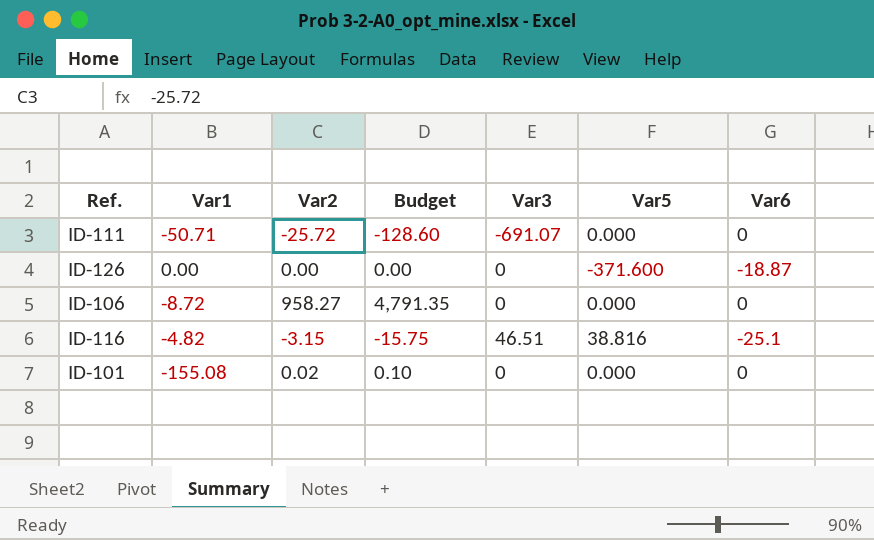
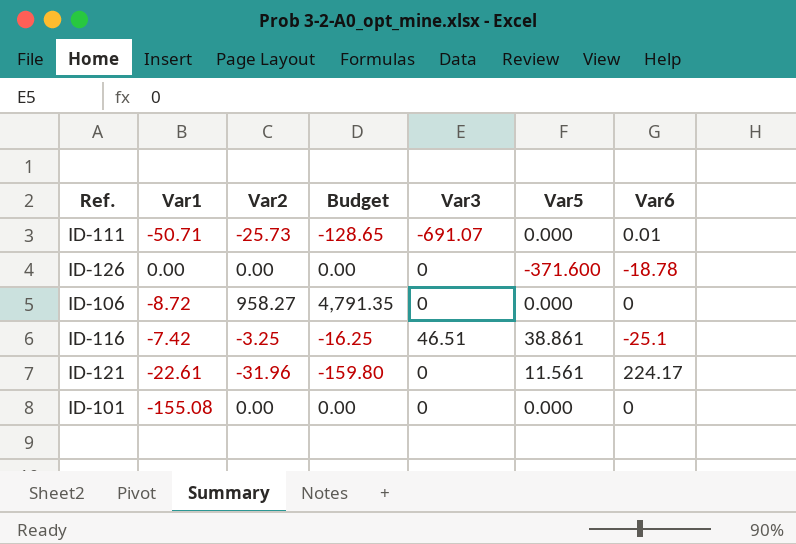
ID-111 | Var2: -25.72 -> -25.73
ID-111 | Budget: -128.60 -> -128.65
ID-111 | Var6: 0 -> 0.01
ID-126 | Var6: -18.87 -> -18.78
ID-116 | Var1: -4.82 -> -7.42
ID-116 | Var2: -3.15 -> -3.25
ID-116 | Budget: -15.75 -> -16.25
ID-116 | Var5: 38.816 -> 38.861
row ID-121: none -> -22.61 | -31.96 | -159.80 | 0 | 11.561 | 224.17
ID-101 | Var2: 0.02 -> 0.00
ID-101 | Budget: 0.10 -> 0.00

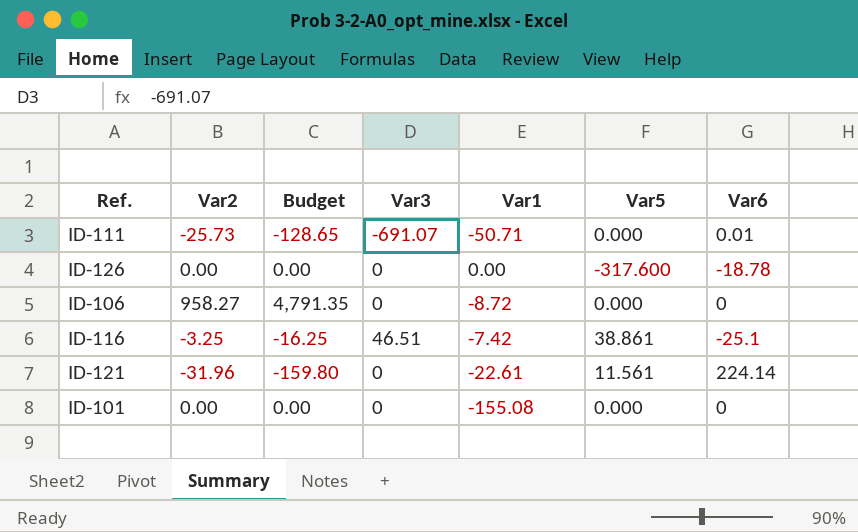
column Var1 | position: 2 -> 5
ID-126 | Var5: -371.600 -> -317.600
ID-121 | Var6: 224.17 -> 224.14

